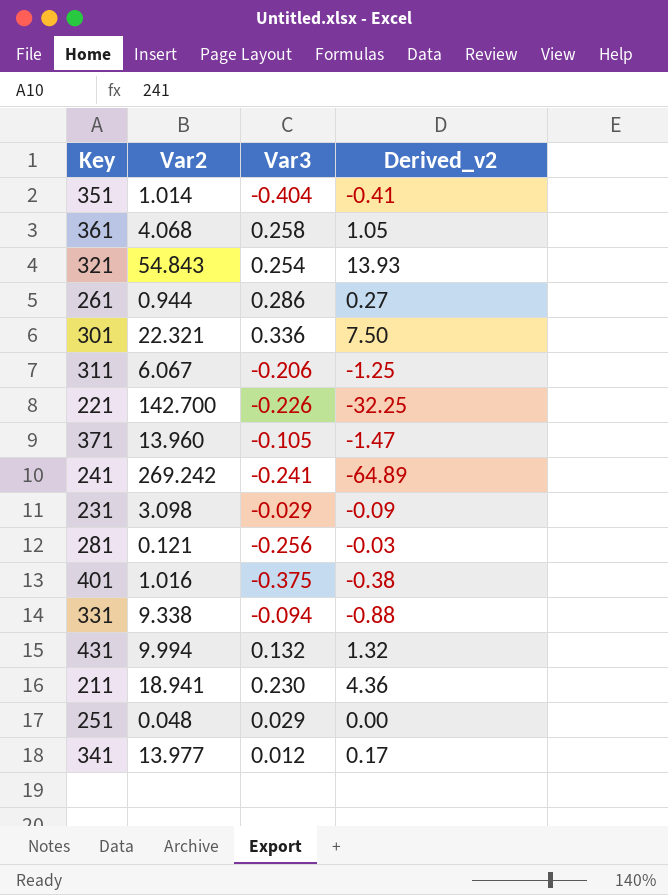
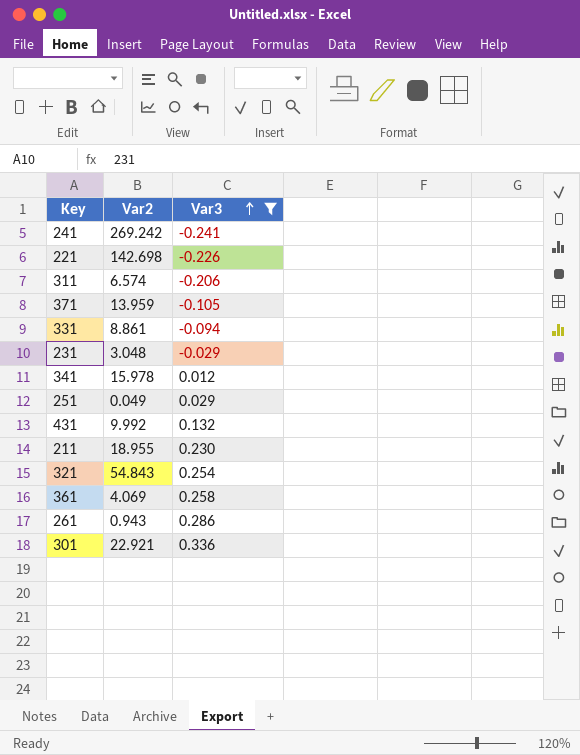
filter: none -> Var3 >= -0.241
row order: none -> Var3 ascending
column Derived_v2 | formula: [Var2] * [Var3] -> none
221 | Var2: 142.700 -> 142.698
311 | Var2: 6.067 -> 6.574
371 | Var2: 13.960 -> 13.959
331 | Var2: 9.338 -> 8.861
231 | Var2: 3.098 -> 3.048
341 | Var2: 13.977 -> 15.978
251 | Var2: 0.048 -> 0.049
431 | Var2: 9.994 -> 9.992
211 | Var2: 18.941 -> 18.955
361 | Var2: 4.068 -> 4.069
261 | Var2: 0.944 -> 0.943
301 | Var2: 22.321 -> 22.921

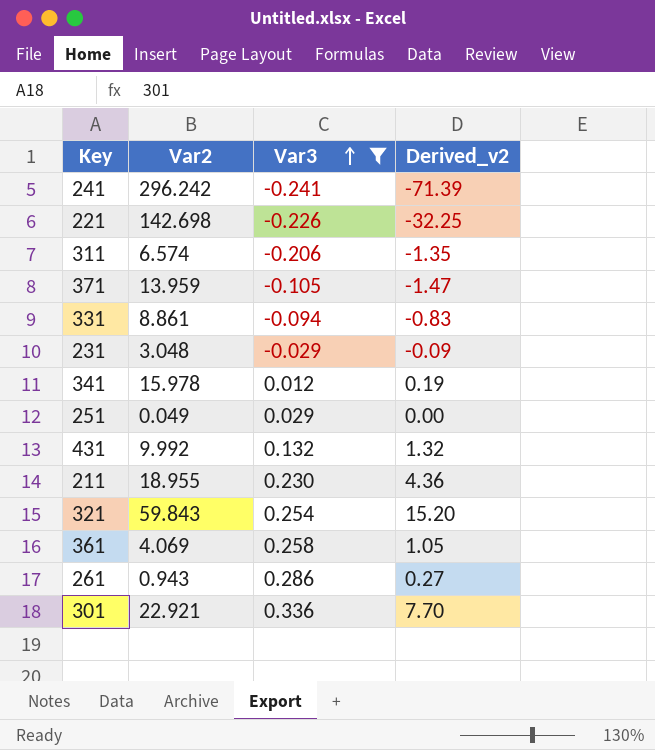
column Derived_v2 | formula: none -> [Var2] * [Var3]
241 | Var2: 269.242 -> 296.242
321 | Var2: 54.843 -> 59.843

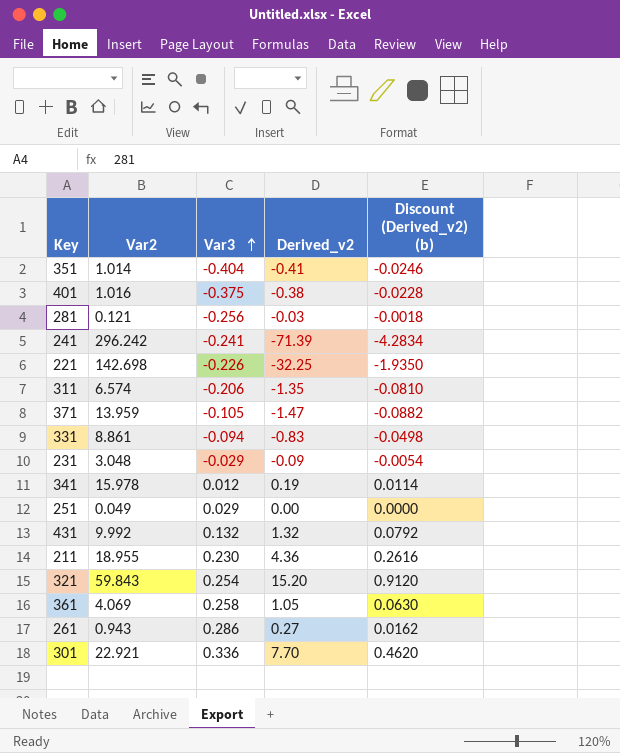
filter: Var3 >= -0.241 -> none
column Discount (Derived_v2) (b) | formula: none -> [Derived_v2] * 0.06

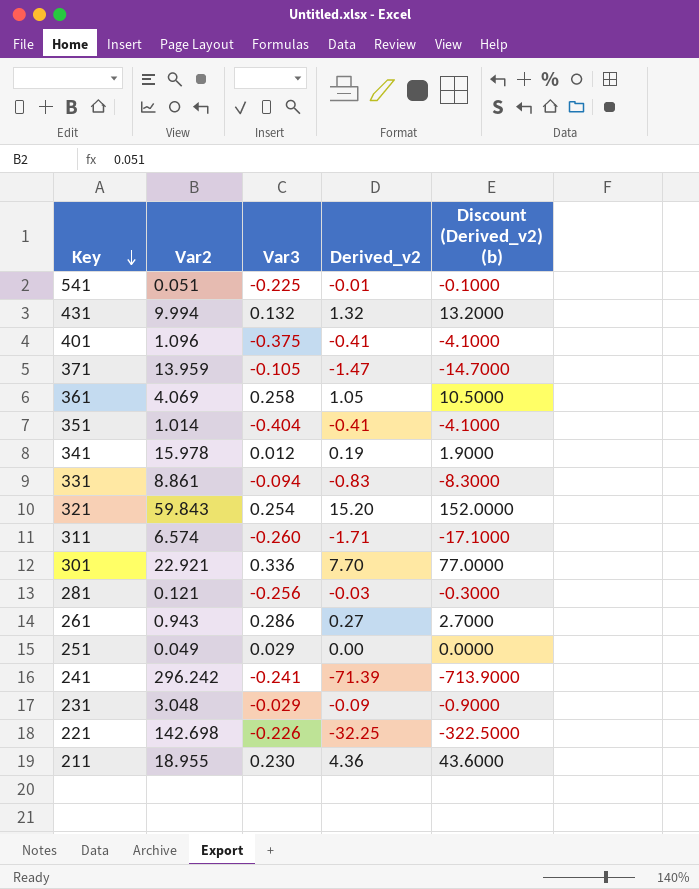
row order: Var3 ascending -> Key descending
column Discount (Derived_v2) (b) | formula: [Derived_v2] * 0.06 -> [Derived_v2] * 10
row 541: none -> 0.051 | -0.225 | -0.01 | -0.1000
431 | Var2: 9.992 -> 9.994
401 | Var2: 1.016 -> 1.096
401 | Derived_v2: -0.38 -> -0.41
311 | Var3: -0.206 -> -0.260
311 | Derived_v2: -1.35 -> -1.71

